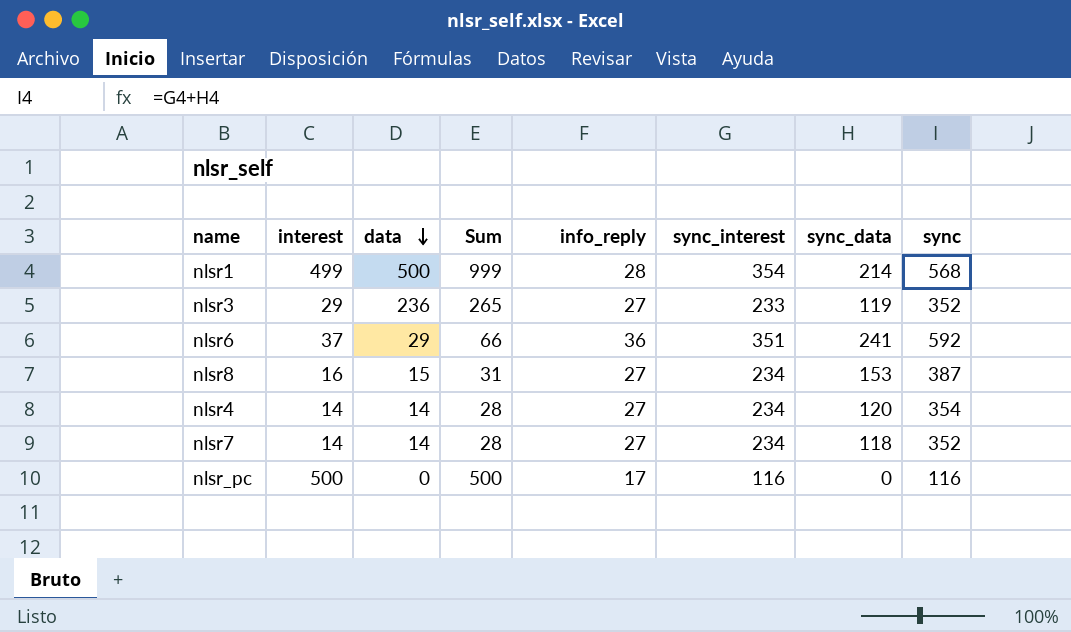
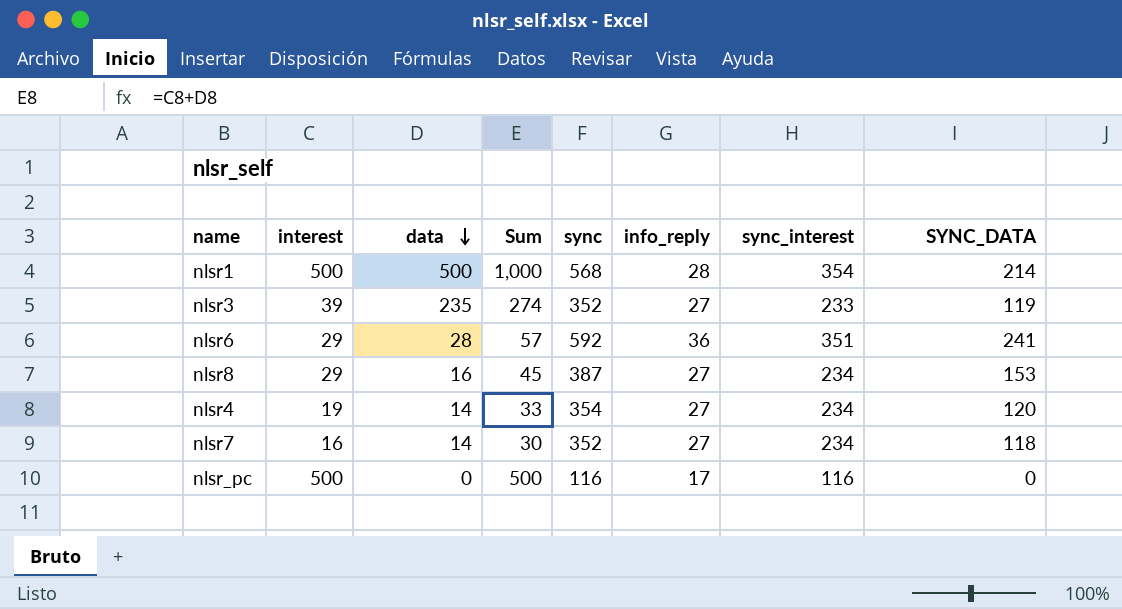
column sync | position: 8 -> 5
column name: sync_data -> SYNC_DATA
nlsr1 | interest: 499 -> 500
nlsr1 | Sum: 999 -> 1,000
nlsr3 | interest: 29 -> 39
nlsr3 | data: 236 -> 235
nlsr3 | Sum: 265 -> 274
nlsr6 | interest: 37 -> 29
nlsr6 | data: 29 -> 28
nlsr6 | Sum: 66 -> 57
nlsr8 | interest: 16 -> 29
nlsr8 | data: 15 -> 16
nlsr8 | Sum: 31 -> 45
nlsr4 | interest: 14 -> 19
nlsr4 | Sum: 28 -> 33
nlsr7 | interest: 14 -> 16
nlsr7 | Sum: 28 -> 30

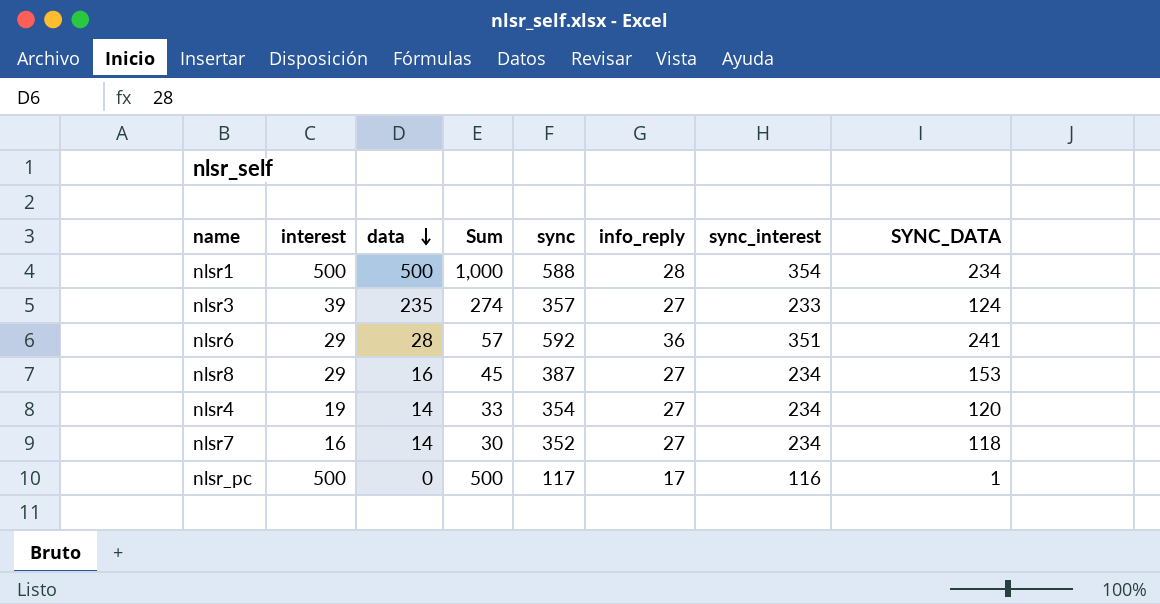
nlsr1 | sync: 568 -> 588
nlsr1 | SYNC_DATA: 214 -> 234
nlsr3 | sync: 352 -> 357
nlsr3 | SYNC_DATA: 119 -> 124
nlsr_pc | sync: 116 -> 117
nlsr_pc | SYNC_DATA: 0 -> 1

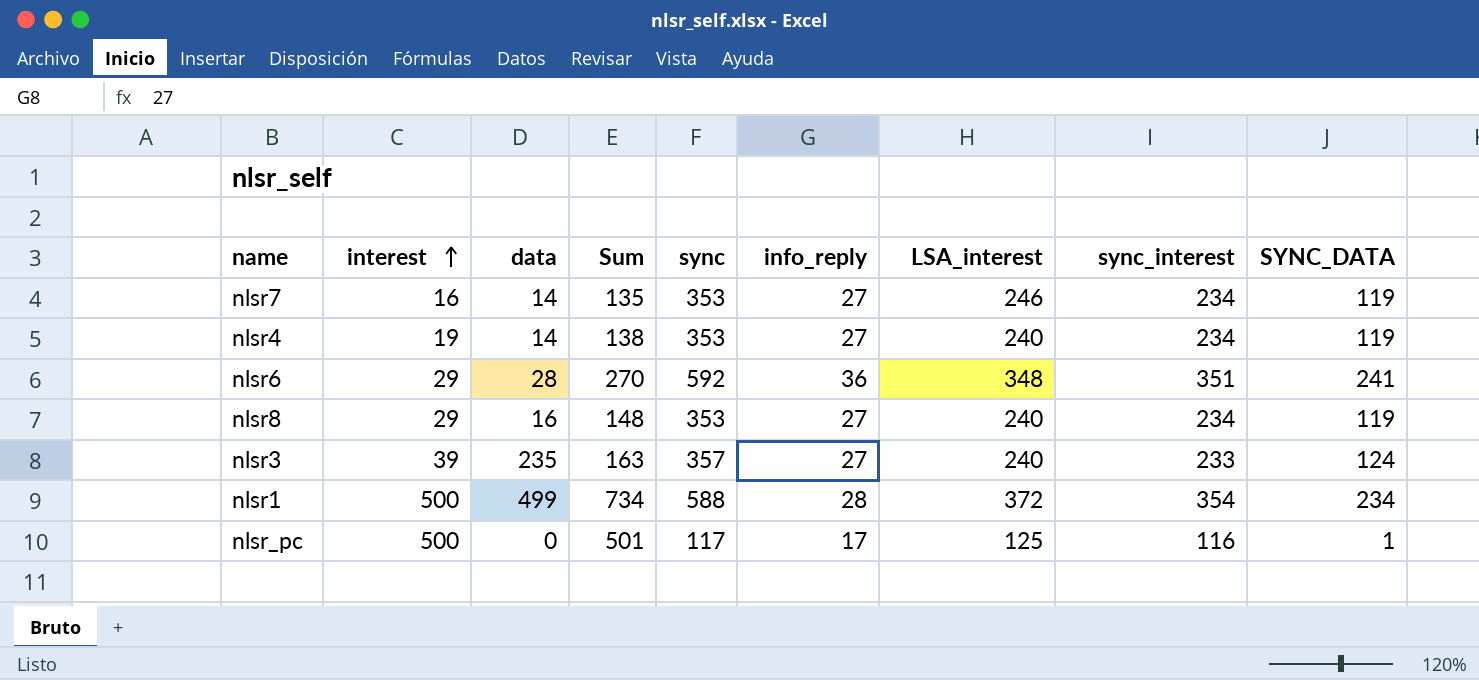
row order: data descending -> interest ascending
column Sum | formula: [interest] + [data] -> [interest] + [SYNC_DATA]
column LSA_interest | position: none -> 7
nlsr7 | sync: 352 -> 353
nlsr7 | SYNC_DATA: 118 -> 119
nlsr4 | sync: 354 -> 353
nlsr4 | SYNC_DATA: 120 -> 119
nlsr8 | sync: 387 -> 353
nlsr8 | SYNC_DATA: 153 -> 119
nlsr1 | data: 500 -> 499

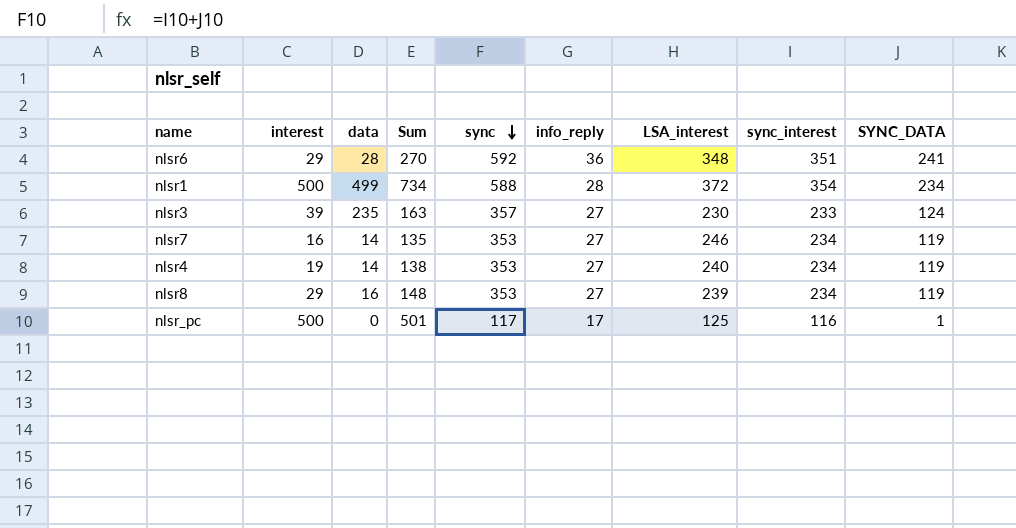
row order: interest ascending -> sync descending
nlsr3 | LSA_interest: 240 -> 230
nlsr8 | LSA_interest: 240 -> 239

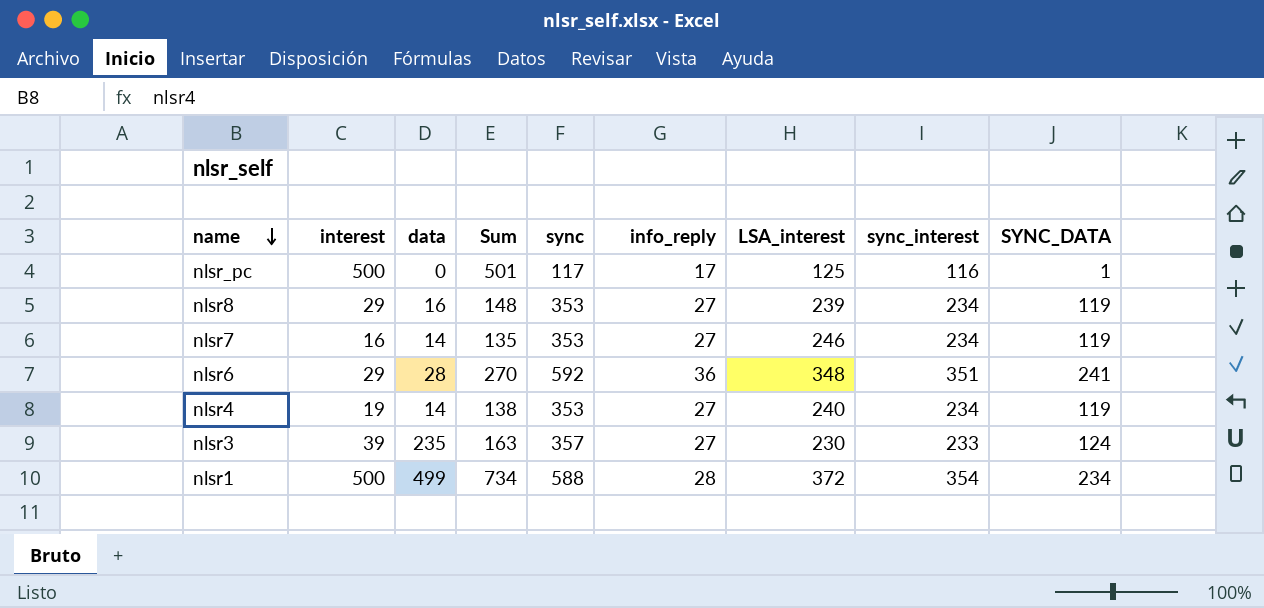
row order: sync descending -> name descending

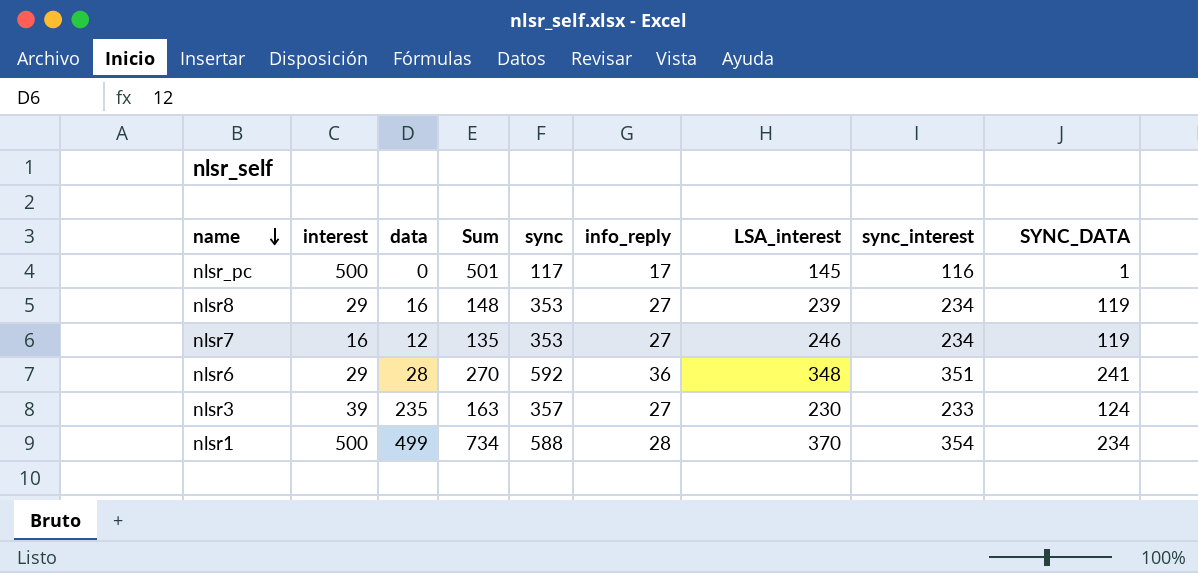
row nlsr4: 19 | 14 | 138 | 353 | 27 | 240 | 234 | 119 -> none
nlsr_pc | LSA_interest: 125 -> 145
nlsr7 | data: 14 -> 12
nlsr1 | LSA_interest: 372 -> 370

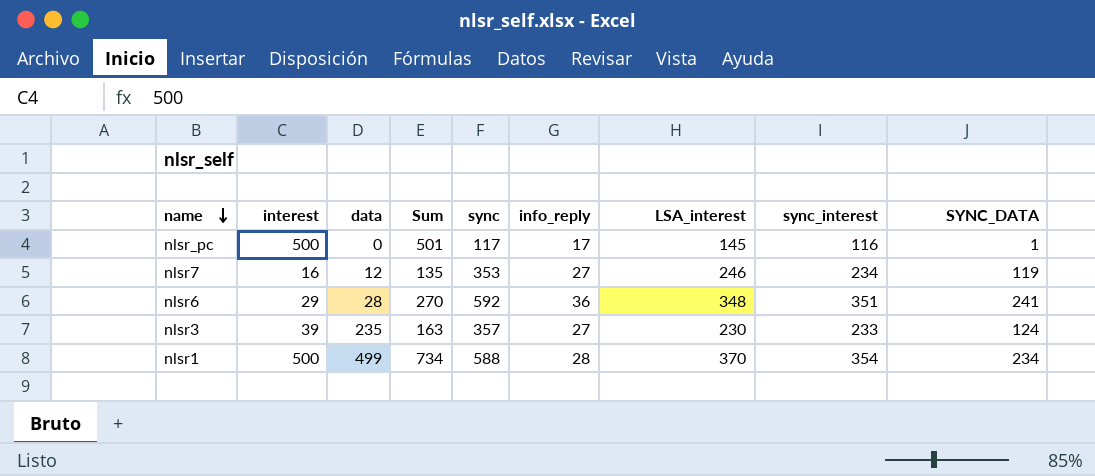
row nlsr8: 29 | 16 | 148 | 353 | 27 | 239 | 234 | 119 -> none

